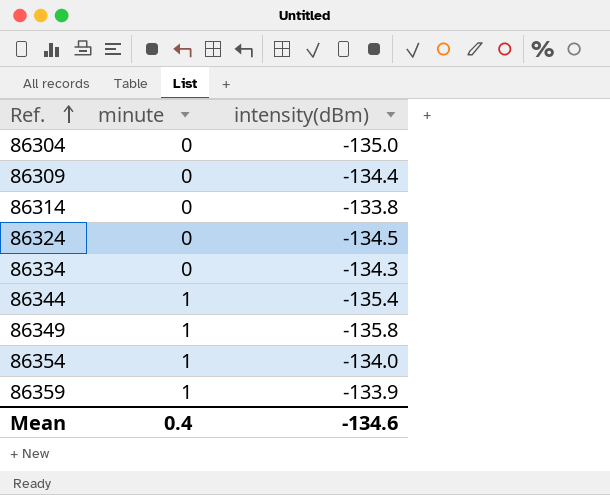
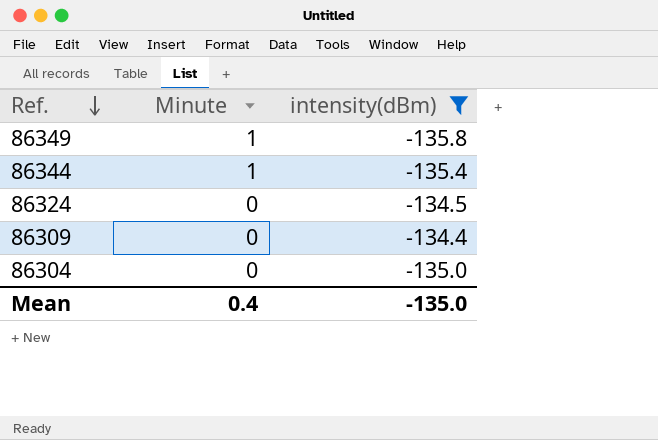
filter: none -> intensity(dBm) <= -134.4
row order: Ref. ascending -> Ref. descending
column name: minute -> Minute
Mean | intensity(dBm): -134.6 -> -135.0

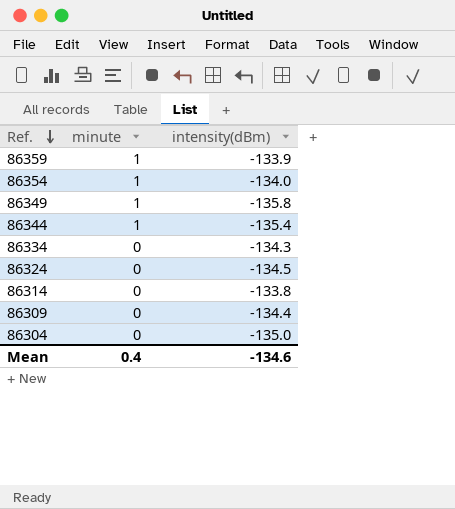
filter: intensity(dBm) <= -134.4 -> none
column name: Minute -> minute
Mean | intensity(dBm): -135.0 -> -134.6

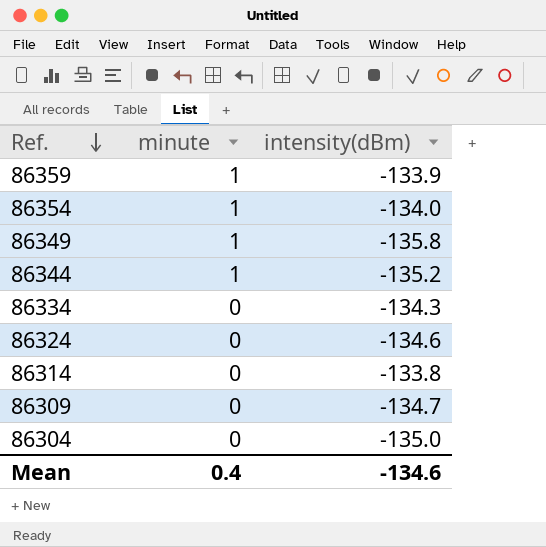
86344 | intensity(dBm): -135.4 -> -135.2
86324 | intensity(dBm): -134.5 -> -134.6
86309 | intensity(dBm): -134.4 -> -134.7

